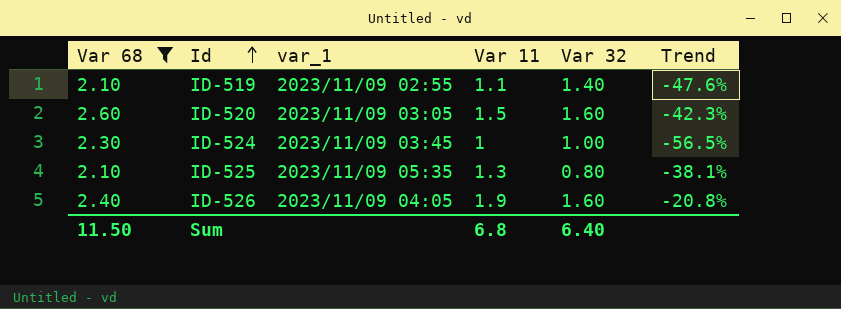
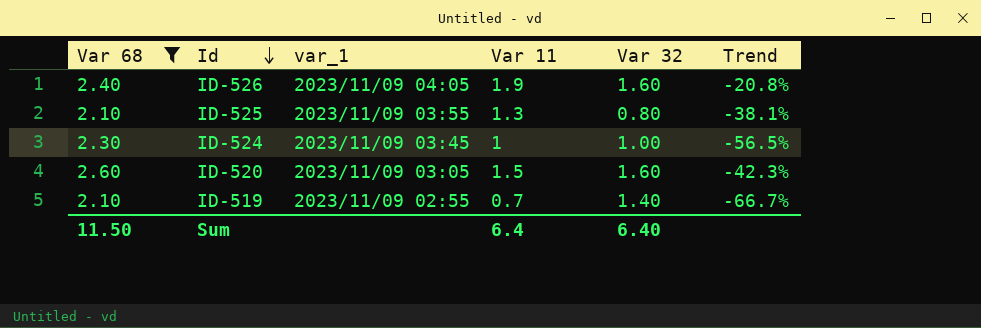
row order: Id ascending -> Id descending
ID-525 | var_1: 2023/11/09 05:35 -> 2023/11/09 03:55
ID-519 | Var 11: 1.1 -> 0.7
ID-519 | Trend: -47.6% -> -66.7%
Sum | Var 11: 6.8 -> 6.4

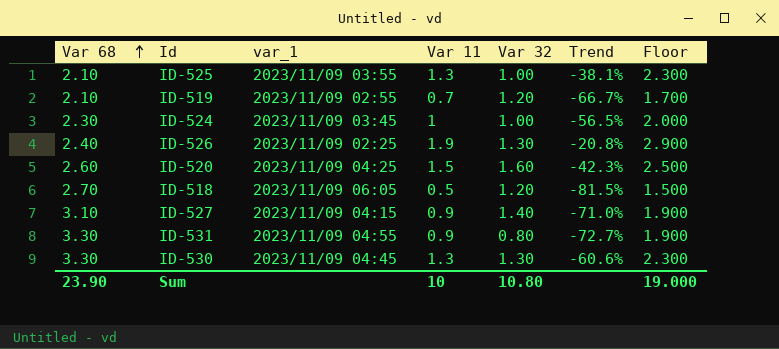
filter: Var 68 <= 2.60 -> none
row order: Id descending -> Var 68 ascending
column Floor | formula: none -> [Var 11] + 1
ID-525 | Var 32: 0.80 -> 1.00
ID-519 | Var 32: 1.40 -> 1.20
ID-526 | var_1: 2023/11/09 04:05 -> 2023/11/09 02:25
ID-526 | Var 32: 1.60 -> 1.30
ID-520 | var_1: 2023/11/09 03:05 -> 2023/11/09 04:25
Sum | Var 68: 11.50 -> 23.90
Sum | Var 11: 6.4 -> 10
Sum | Var 32: 6.40 -> 10.80

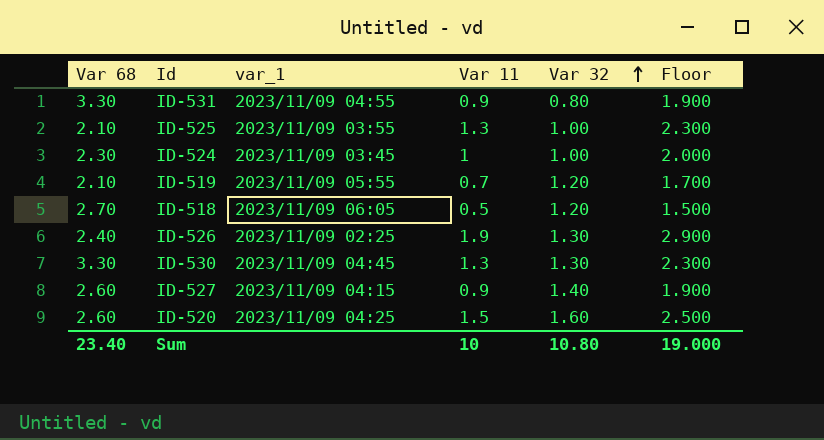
row order: Var 68 ascending -> Var 32 ascending
column Trend | formula: ([Var 11] - [Var 68]) / [Var 68] -> none
ID-519 | var_1: 2023/11/09 02:55 -> 2023/11/09 05:55
ID-527 | Var 68: 3.10 -> 2.60
Sum | Var 68: 23.90 -> 23.40

